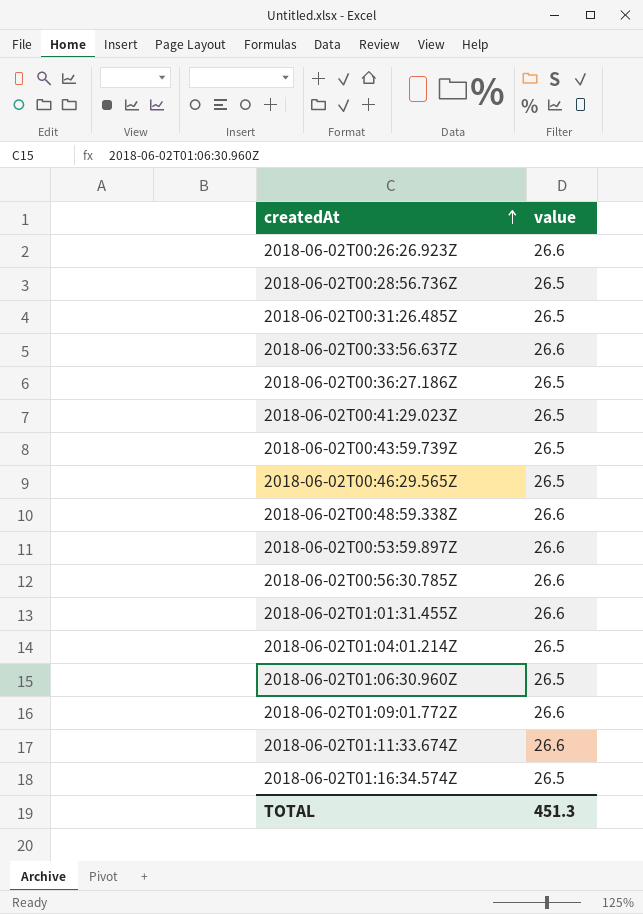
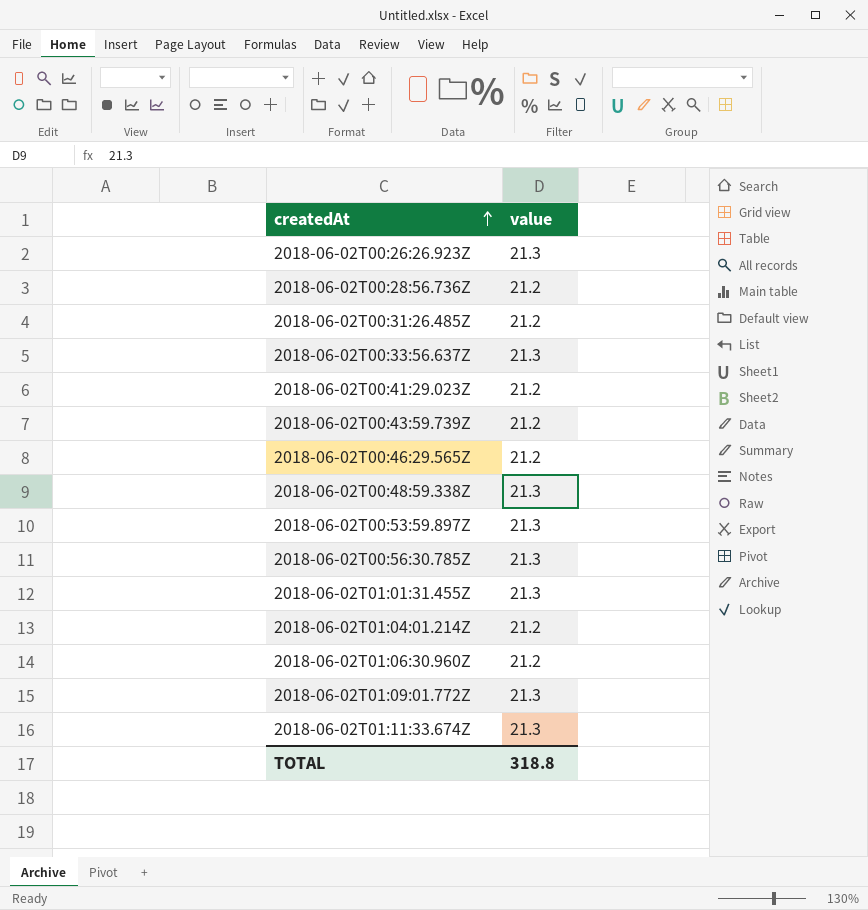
row 2018-06-02T00:36:27.186Z: 26.5 -> none
row 2018-06-02T01:16:34.574Z: 26.5 -> none
2018-06-02T00:26:26.923Z | value: 26.6 -> 21.3
2018-06-02T00:28:56.736Z | value: 26.5 -> 21.2
2018-06-02T00:31:26.485Z | value: 26.5 -> 21.2
2018-06-02T00:33:56.637Z | value: 26.6 -> 21.3
2018-06-02T00:41:29.023Z | value: 26.5 -> 21.2
2018-06-02T00:43:59.739Z | value: 26.5 -> 21.2
2018-06-02T00:46:29.565Z | value: 26.5 -> 21.2
2018-06-02T00:48:59.338Z | value: 26.6 -> 21.3
2018-06-02T00:53:59.897Z | value: 26.6 -> 21.3
2018-06-02T00:56:30.785Z | value: 26.6 -> 21.3
2018-06-02T01:01:31.455Z | value: 26.6 -> 21.3
2018-06-02T01:04:01.214Z | value: 26.5 -> 21.2
2018-06-02T01:06:30.960Z | value: 26.5 -> 21.2
2018-06-02T01:09:01.772Z | value: 26.6 -> 21.3
2018-06-02T01:11:33.674Z | value: 26.6 -> 21.3
TOTAL | value: 451.3 -> 318.8

